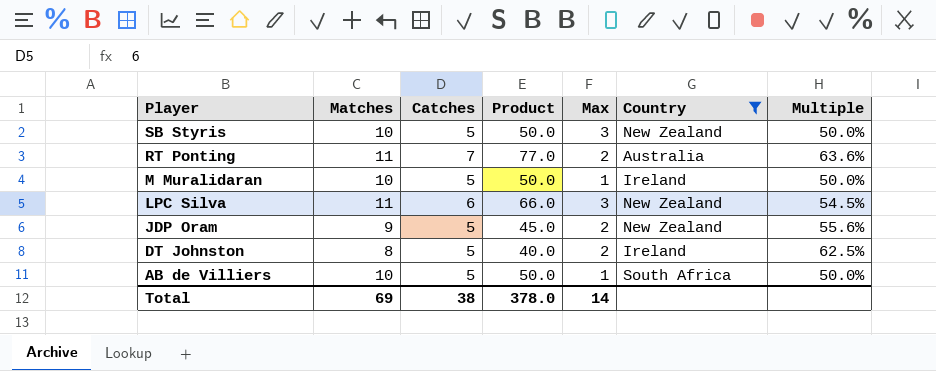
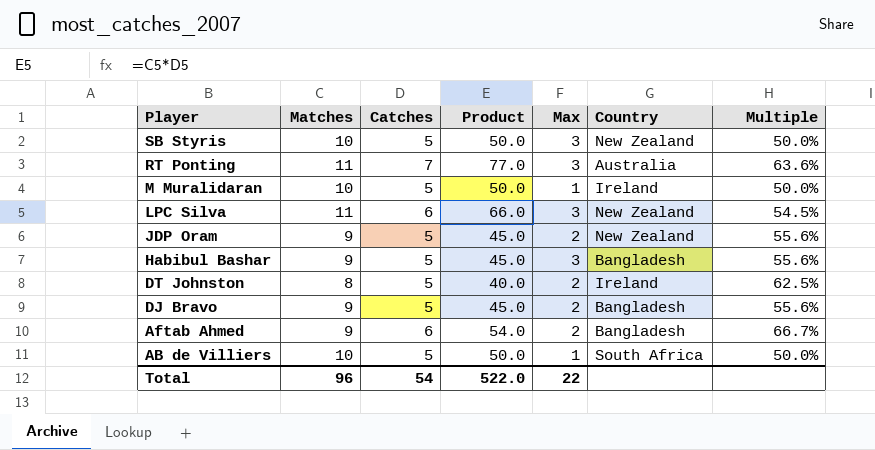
filter: Country != Bangladesh -> none
RT Ponting | Max: 2 -> 3
Total | Matches: 69 -> 96
Total | Catches: 38 -> 54
Total | Product: 378.0 -> 522.0
Total | Max: 14 -> 22

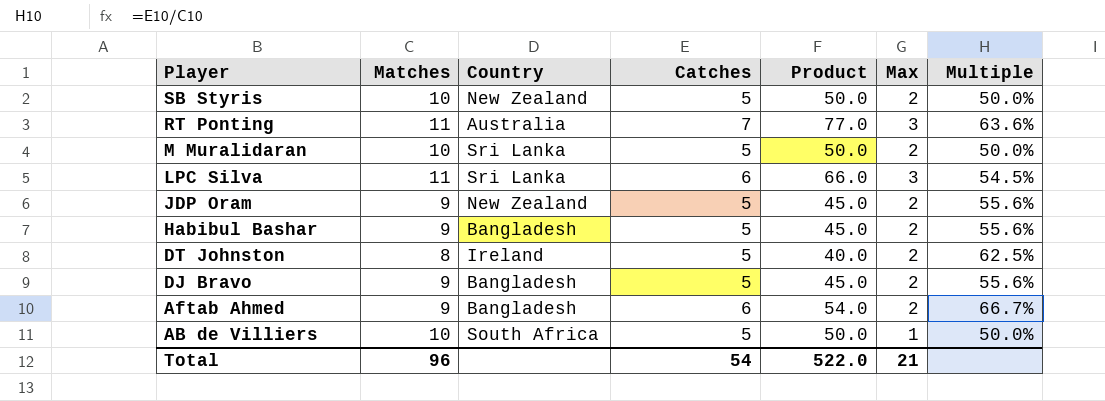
column Country | position: 6 -> 3
SB Styris | Max: 3 -> 2
M Muralidaran | Country: Ireland -> Sri Lanka
M Muralidaran | Max: 1 -> 2
LPC Silva | Country: New Zealand -> Sri Lanka
Habibul Bashar | Max: 3 -> 2
Total | Max: 22 -> 21

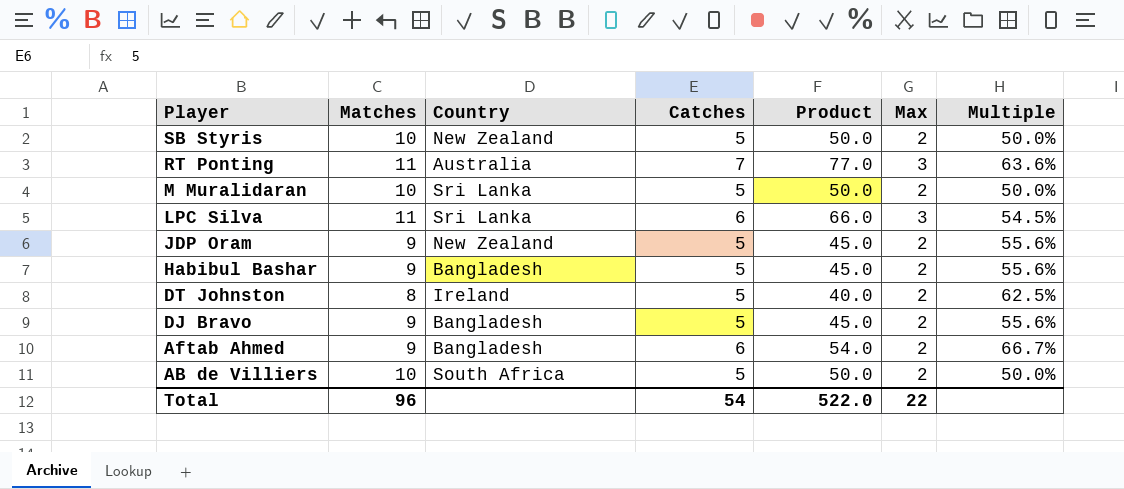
AB de Villiers | Max: 1 -> 2
Total | Max: 21 -> 22

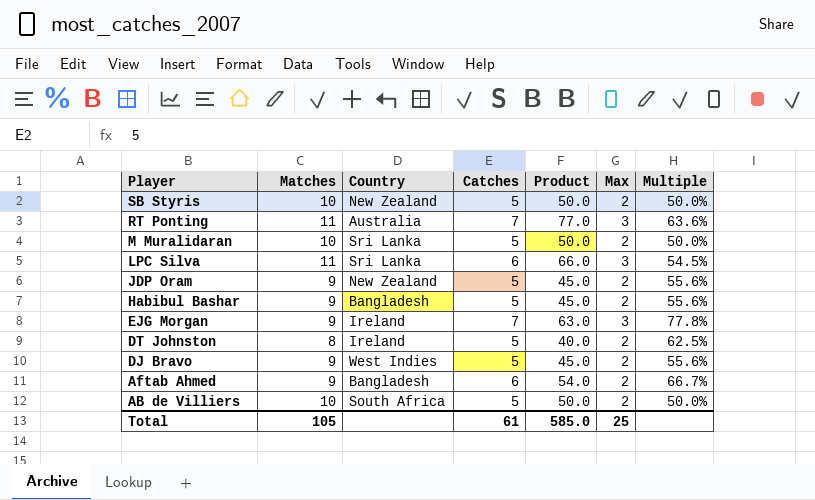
row EJG Morgan: none -> 9 | Ireland | 7 | 63.0 | 3 | 77.8%
DJ Bravo | Country: Bangladesh -> West Indies
Total | Matches: 96 -> 105
Total | Catches: 54 -> 61
Total | Product: 522.0 -> 585.0
Total | Max: 22 -> 25

